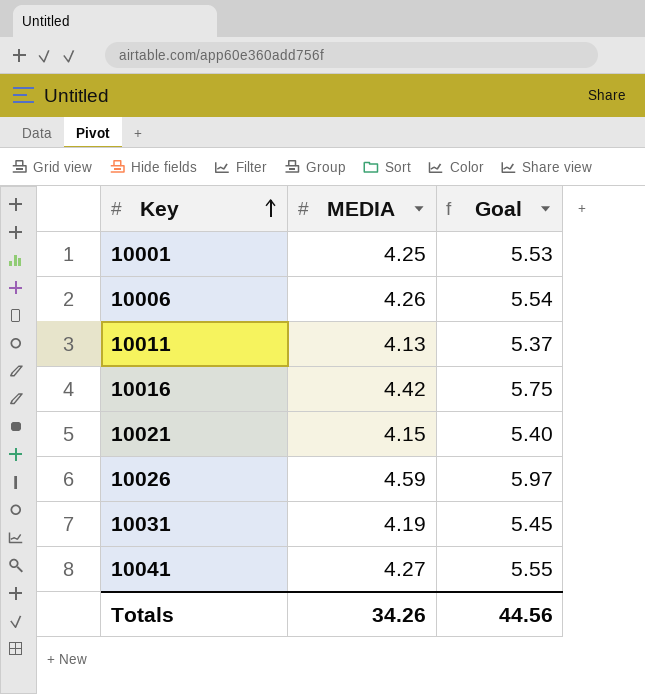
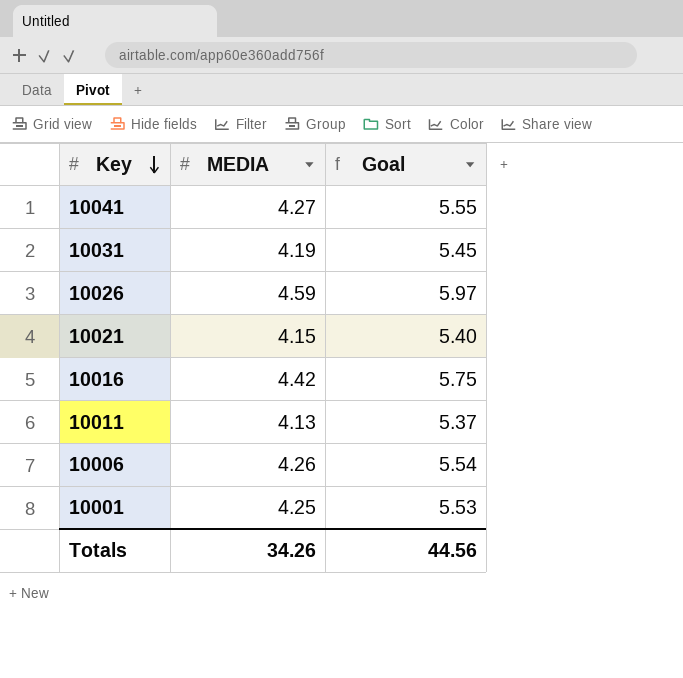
row order: Key ascending -> Key descending

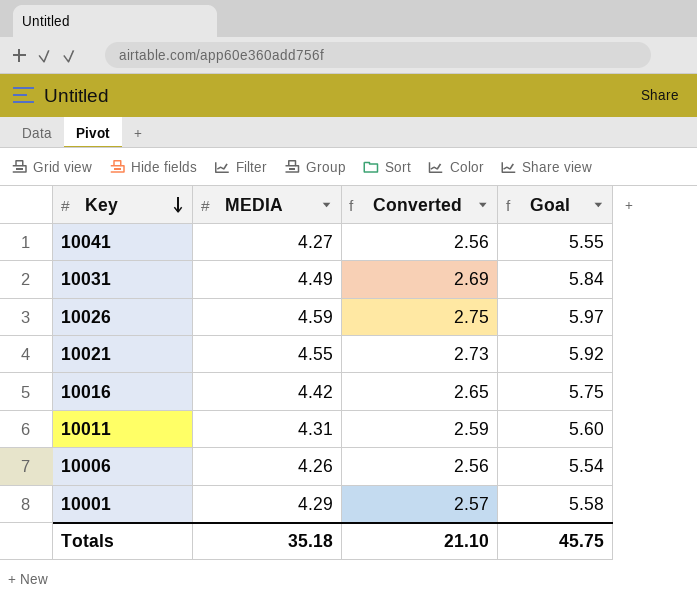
column Converted | formula: none -> [MEDIA] * 0.6
10031 | MEDIA: 4.19 -> 4.49
10031 | Goal: 5.45 -> 5.84
10021 | MEDIA: 4.15 -> 4.55
10021 | Goal: 5.40 -> 5.92
10011 | MEDIA: 4.13 -> 4.31
10011 | Goal: 5.37 -> 5.60
10001 | MEDIA: 4.25 -> 4.29
10001 | Goal: 5.53 -> 5.58
Totals | MEDIA: 34.26 -> 35.18
Totals | Goal: 44.56 -> 45.75

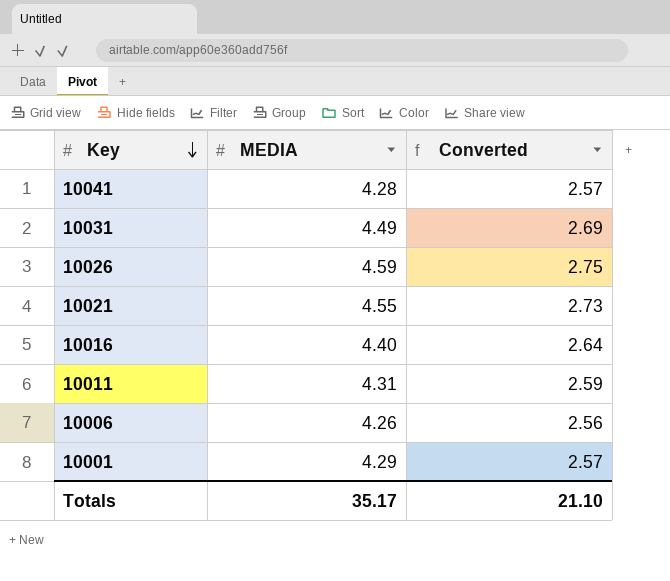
column Goal | formula: [MEDIA] * 1.3 -> none
10041 | MEDIA: 4.27 -> 4.28
10041 | Converted: 2.56 -> 2.57
10016 | MEDIA: 4.42 -> 4.40
10016 | Converted: 2.65 -> 2.64
Totals | MEDIA: 35.18 -> 35.17

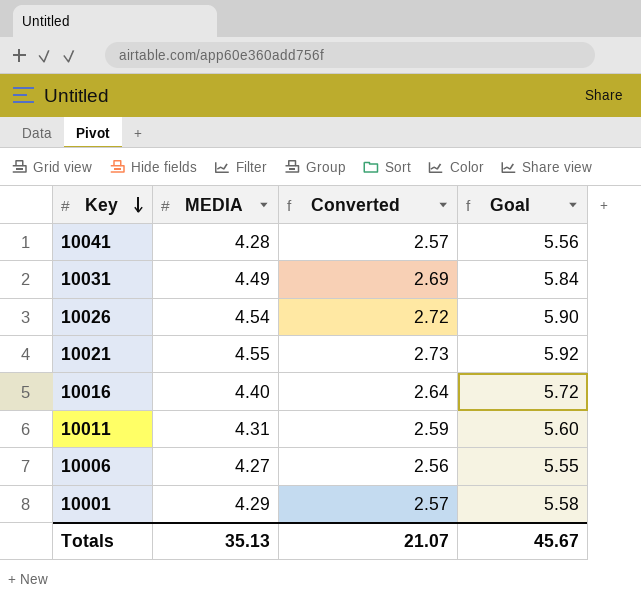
column Goal | formula: none -> [MEDIA] * 1.3
10026 | MEDIA: 4.59 -> 4.54
10026 | Converted: 2.75 -> 2.72
10006 | MEDIA: 4.26 -> 4.27
Totals | MEDIA: 35.17 -> 35.13
Totals | Converted: 21.10 -> 21.07

